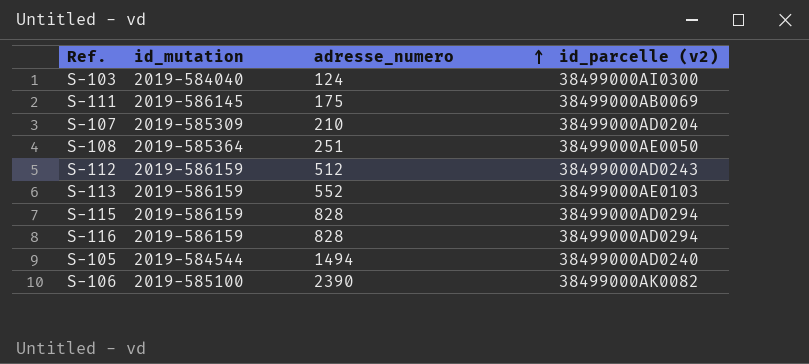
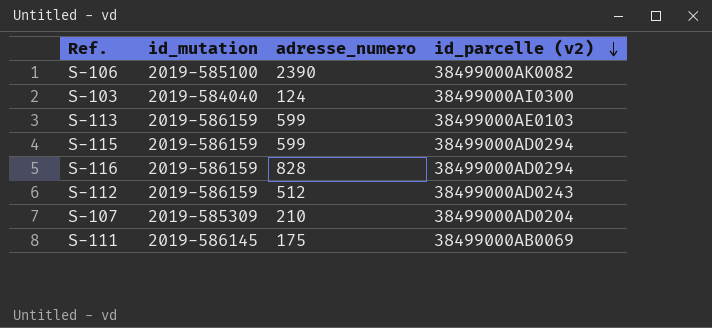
row order: adresse_numero ascending -> id_parcelle (v2) descending
row S-108: 2019-585364 | 251 | 38499000AE0050 -> none
row S-105: 2019-584544 | 1494 | 38499000AD0240 -> none
S-113 | adresse_numero: 552 -> 599
S-115 | adresse_numero: 828 -> 599

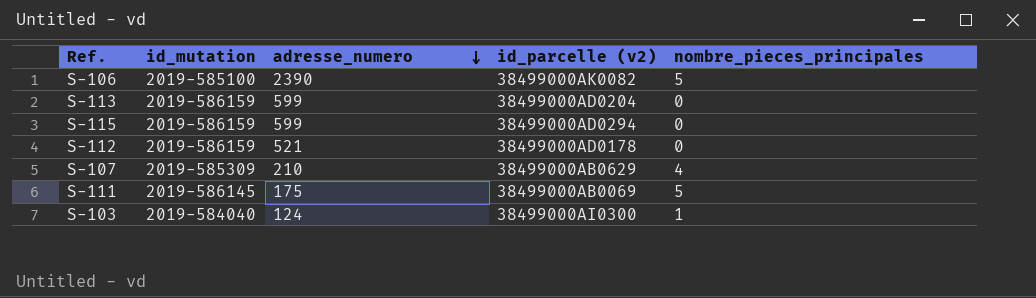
row order: id_parcelle (v2) descending -> adresse_numero descending
column nombre_pieces_principales | position: none -> 5
row S-116: 2019-586159 | 828 | 38499000AD0294 -> none
S-113 | id_parcelle (v2): 38499000AE0103 -> 38499000AD0204
S-112 | adresse_numero: 512 -> 521
S-112 | id_parcelle (v2): 38499000AD0243 -> 38499000AD0178
S-107 | id_parcelle (v2): 38499000AD0204 -> 38499000AB0629

